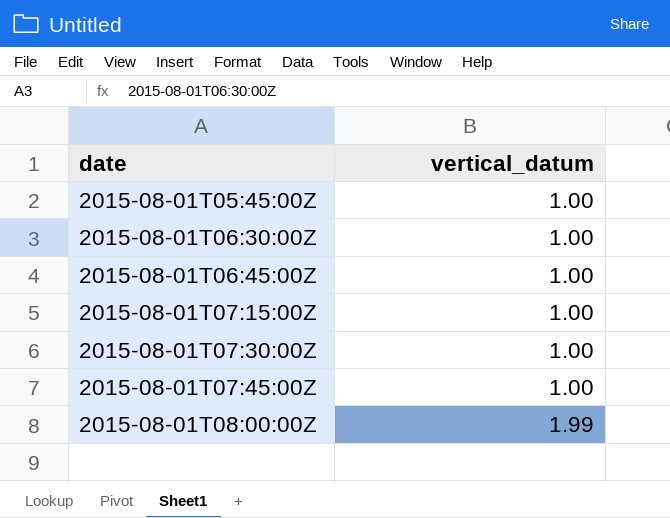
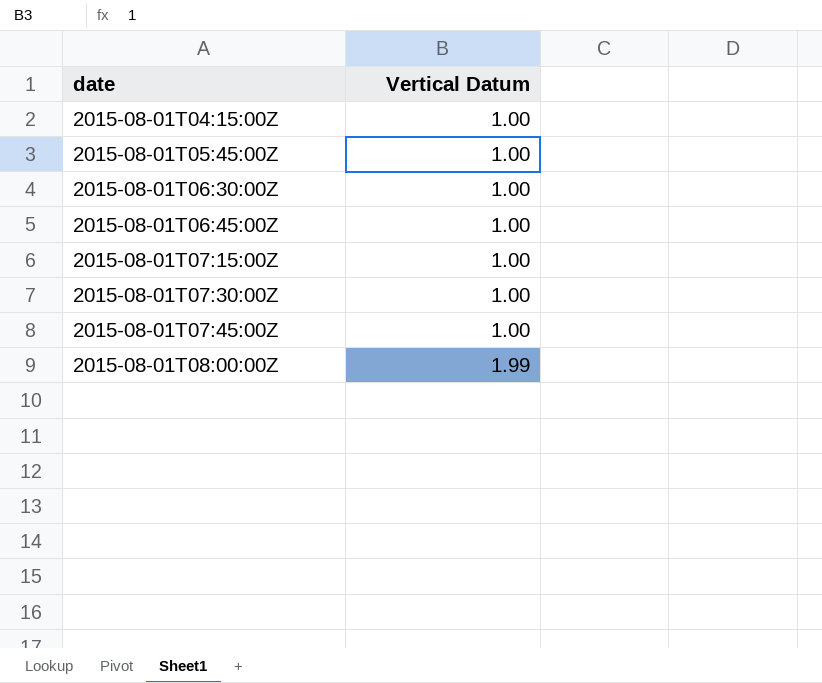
column name: vertical_datum -> Vertical Datum
row 2015-08-01T04:15:00Z: none -> 1.00

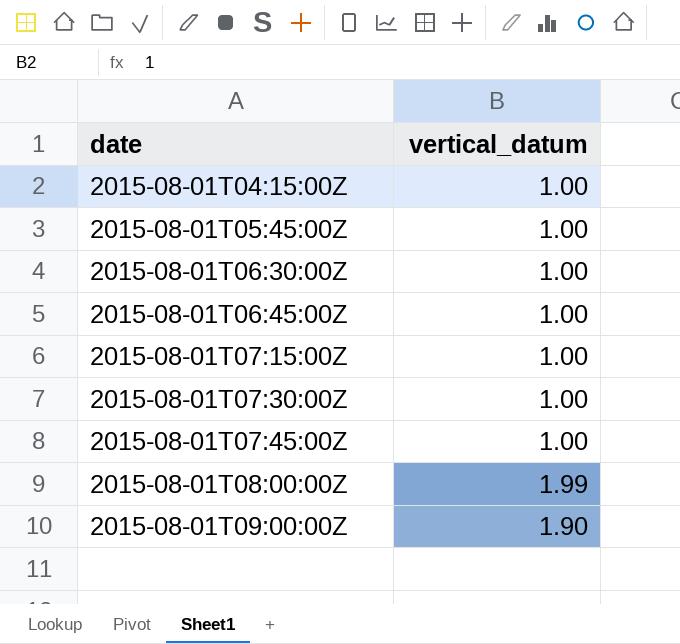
column name: Vertical Datum -> vertical_datum
row 2015-08-01T09:00:00Z: none -> 1.90

